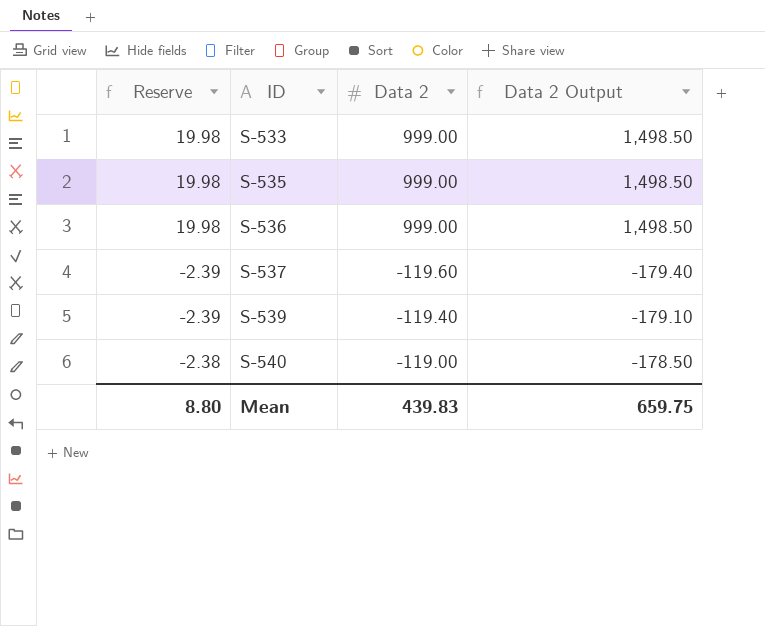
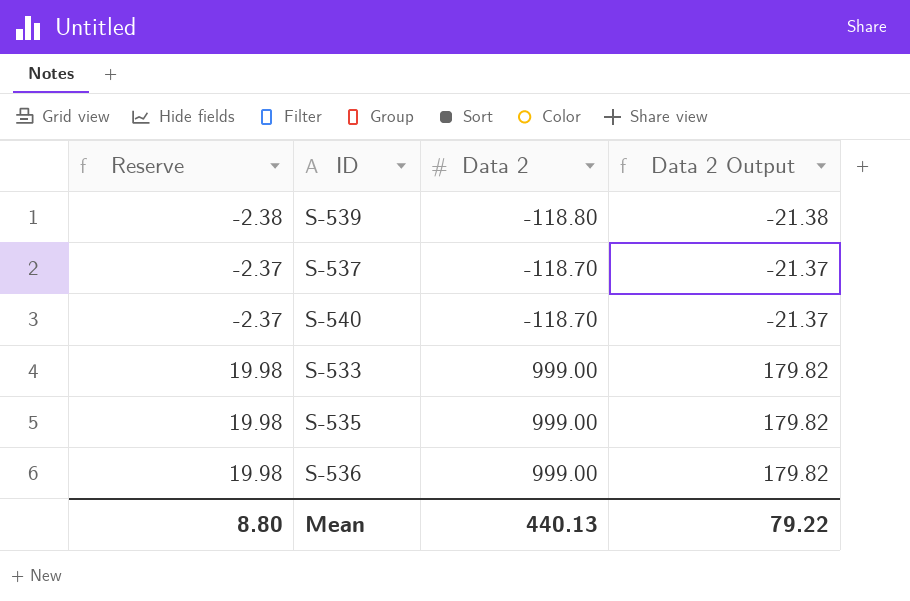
row order: ID ascending -> Reserve ascending
column Data 2 Output | formula: [Data 2] * 1.5 -> [Data 2] * 0.18
S-539 | Reserve: -2.39 -> -2.38
S-539 | Data 2: -119.40 -> -118.80
S-537 | Reserve: -2.39 -> -2.37
S-537 | Data 2: -119.60 -> -118.70
S-540 | Reserve: -2.38 -> -2.37
S-540 | Data 2: -119.00 -> -118.70
Mean | Data 2: 439.83 -> 440.13
Mean | Data 2 Output: 659.75 -> 79.22

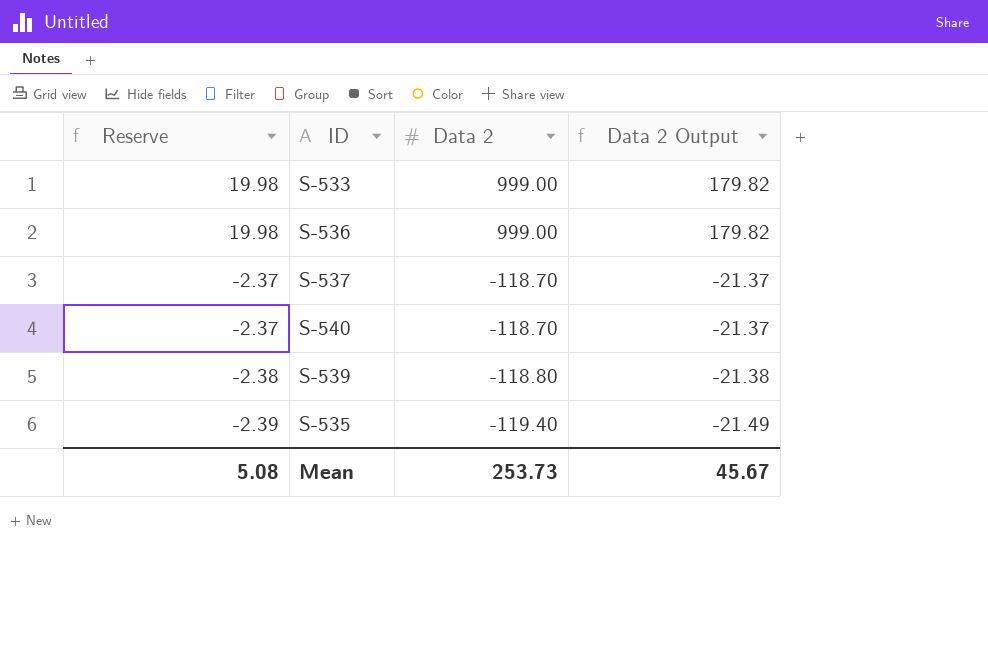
row order: Reserve ascending -> Reserve descending
S-535 | Reserve: 19.98 -> -2.39
S-535 | Data 2: 999.00 -> -119.40
S-535 | Data 2 Output: 179.82 -> -21.49
Mean | Reserve: 8.80 -> 5.08
Mean | Data 2: 440.13 -> 253.73
Mean | Data 2 Output: 79.22 -> 45.67

